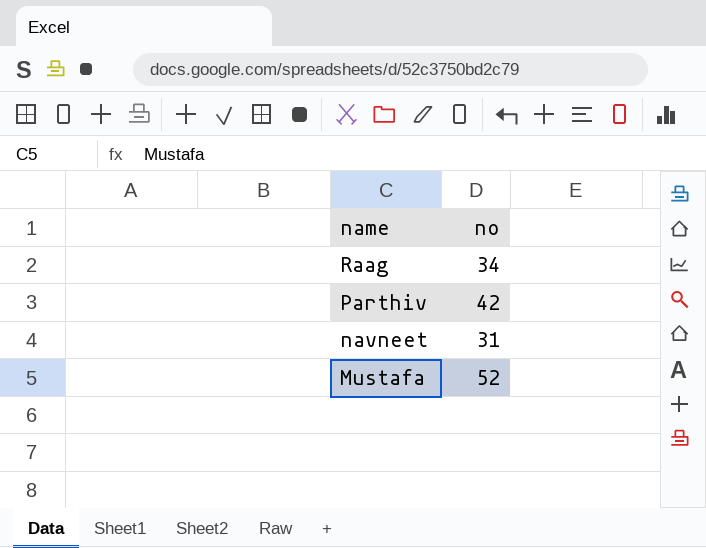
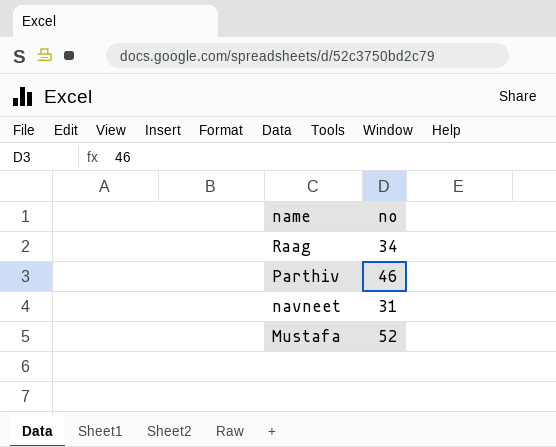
Parthiv | no: 42 -> 46

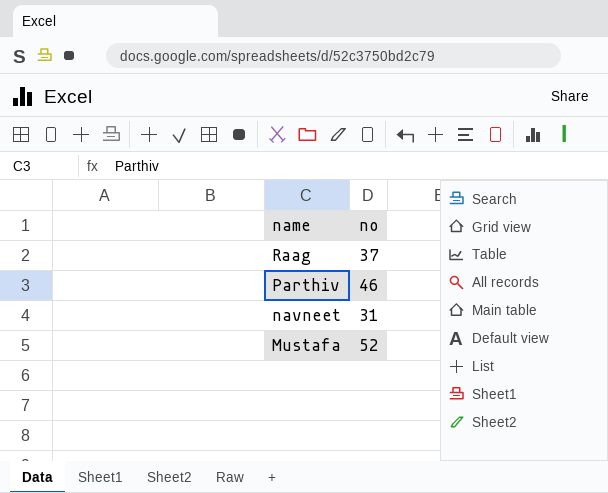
Raag | no: 34 -> 37

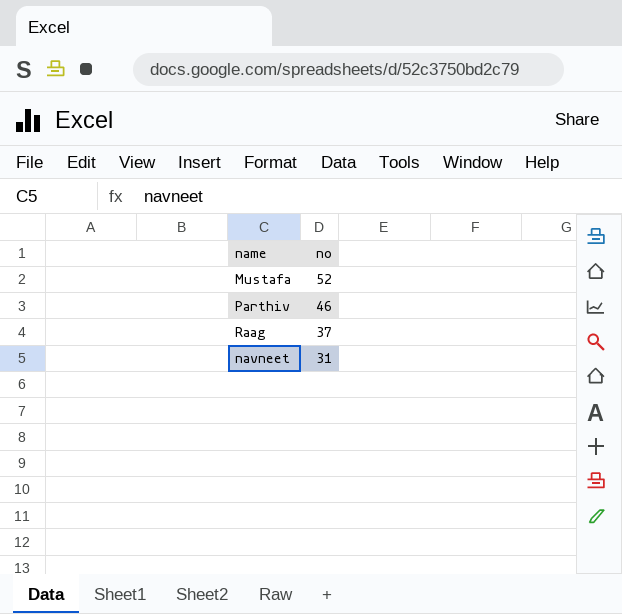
row order: name descending -> no descending

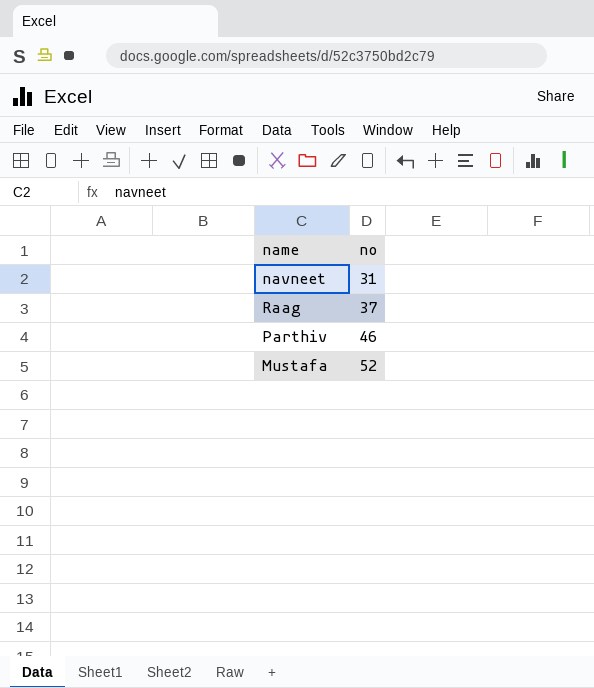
row order: no descending -> no ascending

